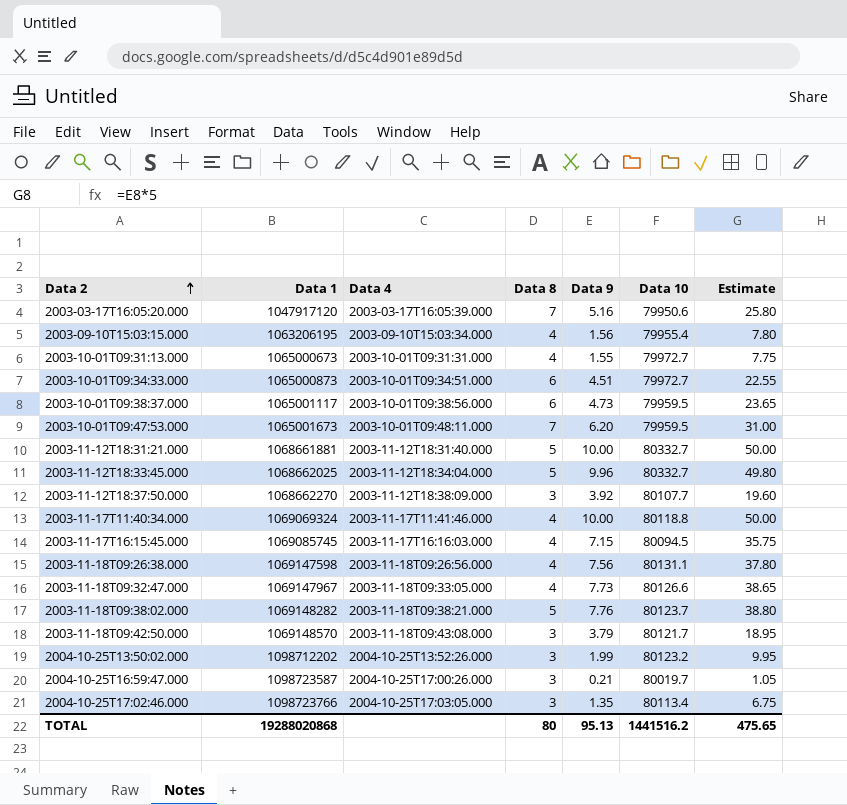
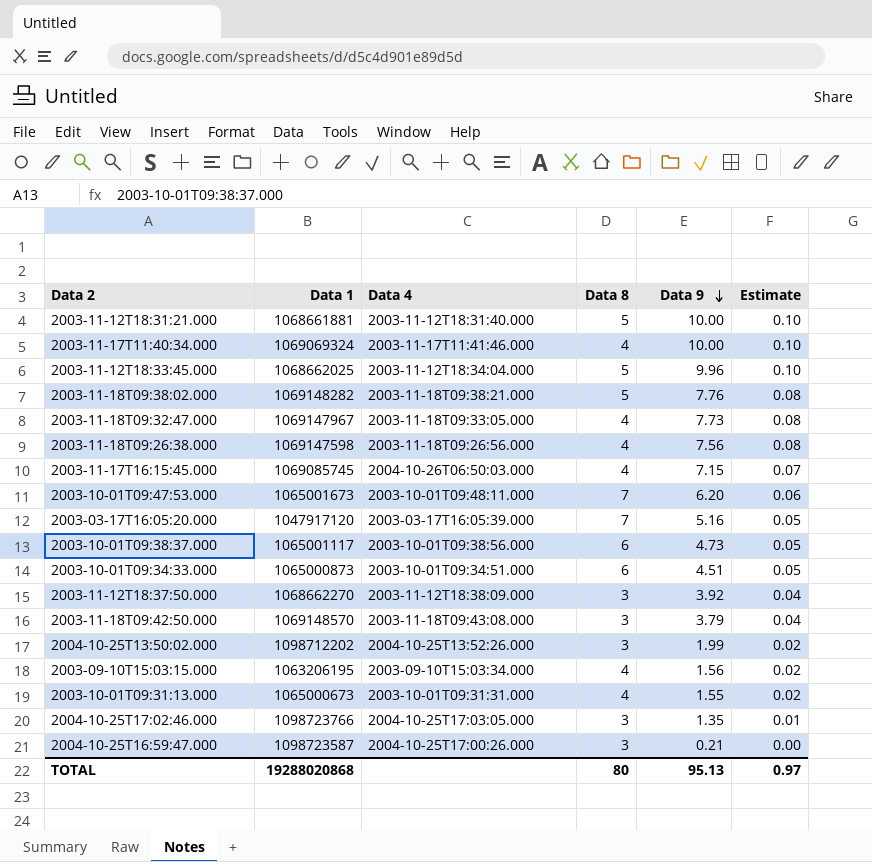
row order: Data 2 ascending -> Data 9 descending
column Data 10 | position: 6 -> none
column Estimate | formula: [Data 9] * 5 -> [Data 9] * 0.01
2003-11-17T16:15:45.000 | Data 4: 2003-11-17T16:16:03.000 -> 2004-10-26T06:50:03.000
TOTAL | Estimate: 475.65 -> 0.97

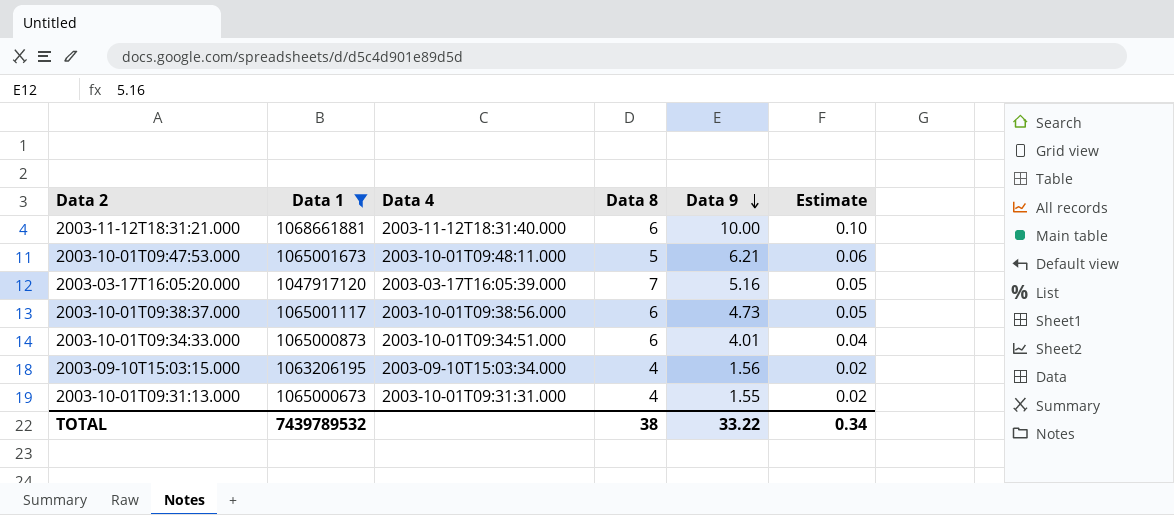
filter: none -> Data 1 <= 1068661881
2003-11-12T18:31:21.000 | Data 8: 5 -> 6
2003-10-01T09:47:53.000 | Data 8: 7 -> 5
2003-10-01T09:47:53.000 | Data 9: 6.20 -> 6.21
2003-10-01T09:34:33.000 | Data 9: 4.51 -> 4.01
2003-10-01T09:34:33.000 | Estimate: 0.05 -> 0.04
TOTAL | Data 1: 19288020868 -> 7439789532
TOTAL | Data 8: 80 -> 38
TOTAL | Data 9: 95.13 -> 33.22
TOTAL | Estimate: 0.97 -> 0.34

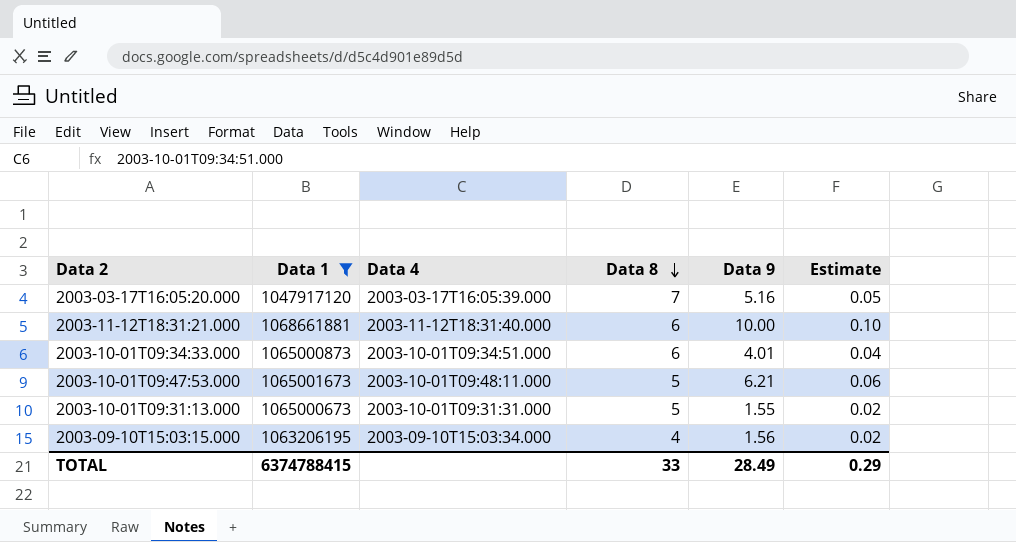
row order: Data 9 descending -> Data 8 descending
row 2003-10-01T09:38:37.000: 1065001117 | 2003-10-01T09:38:56.000 | 6 | 4.73 | 0.05 -> none
2003-10-01T09:31:13.000 | Data 8: 4 -> 5
TOTAL | Data 1: 7439789532 -> 6374788415
TOTAL | Data 8: 38 -> 33
TOTAL | Data 9: 33.22 -> 28.49
TOTAL | Estimate: 0.34 -> 0.29

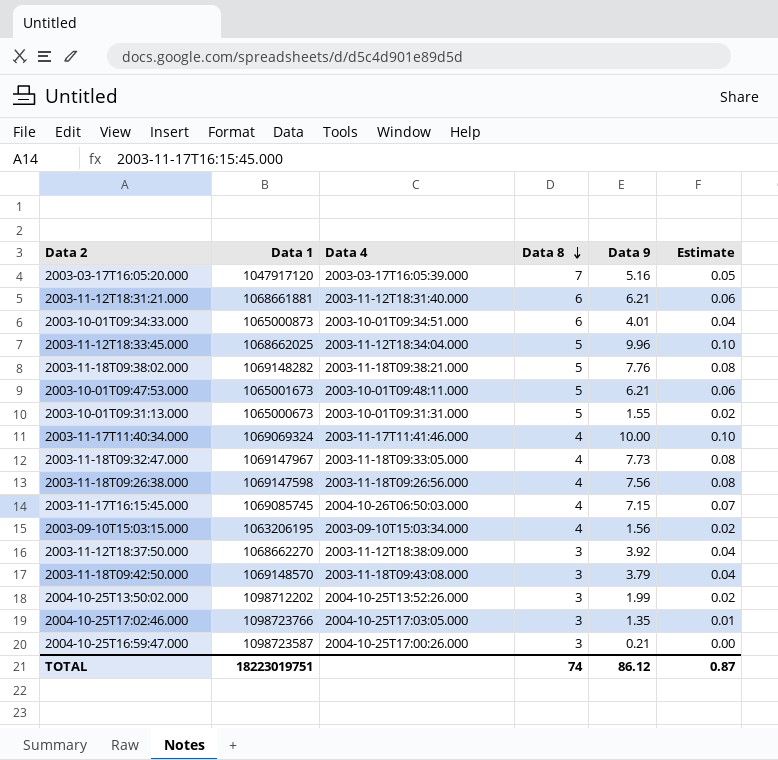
filter: Data 1 <= 1068661881 -> none
2003-11-12T18:31:21.000 | Data 9: 10.00 -> 6.21
2003-11-12T18:31:21.000 | Estimate: 0.10 -> 0.06
TOTAL | Data 1: 6374788415 -> 18223019751
TOTAL | Data 8: 33 -> 74
TOTAL | Data 9: 28.49 -> 86.12
TOTAL | Estimate: 0.29 -> 0.87

